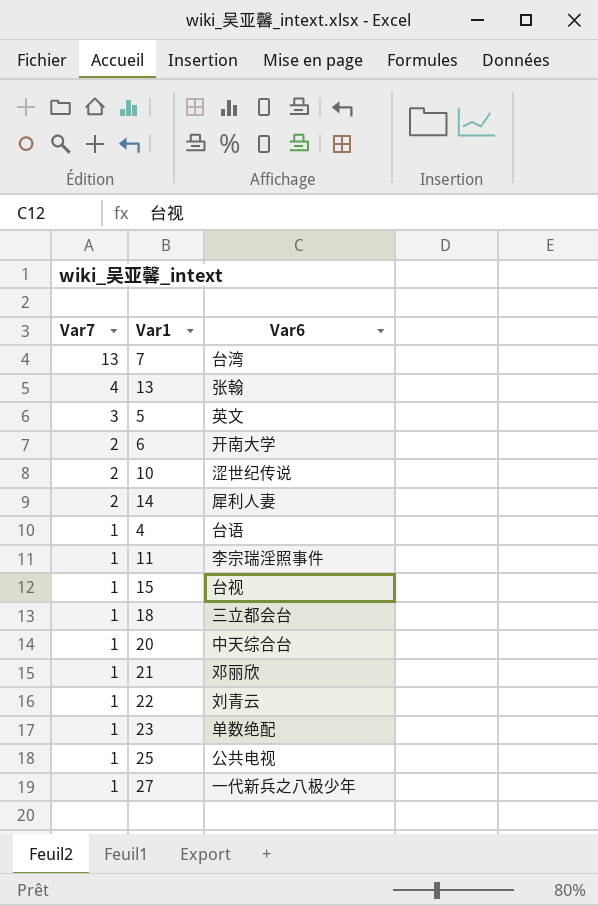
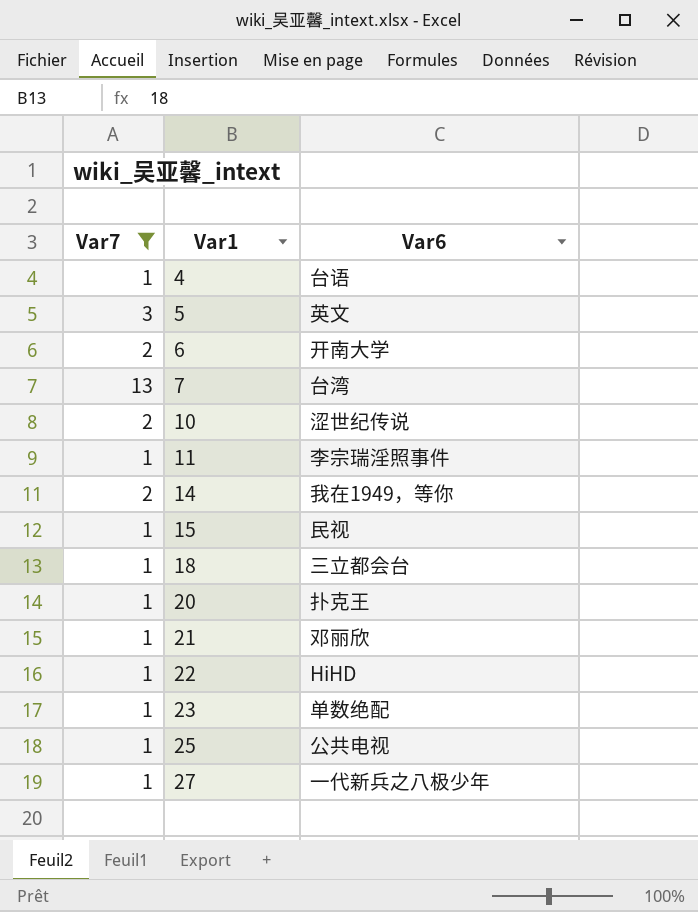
filter: none -> Var7 != 4
row order: Var7 descending -> Var1 ascending
14 | Var6: 犀利人妻 -> 我在1949，等你
15 | Var6: 台视 -> 民视
20 | Var6: 中天综合台 -> 扑克王
22 | Var6: 刘青云 -> HiHD

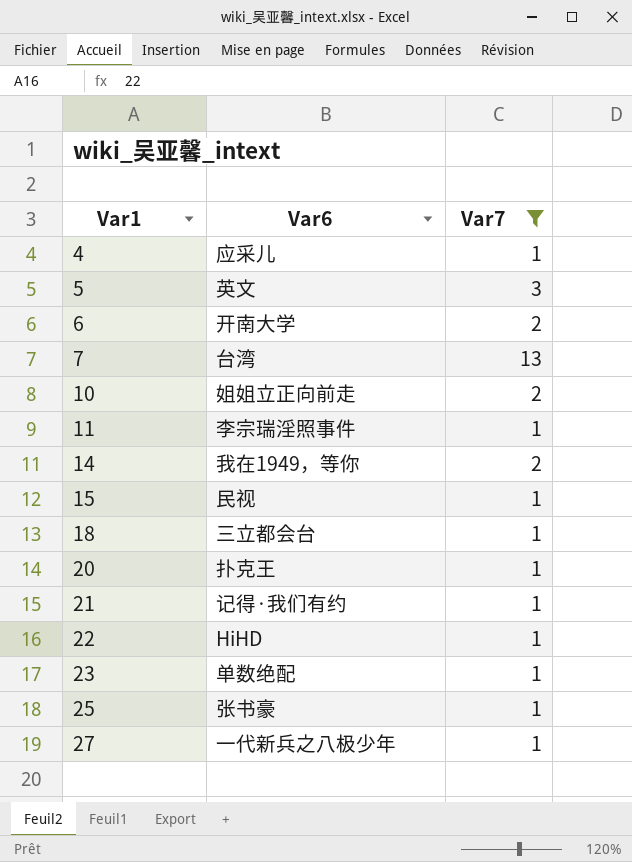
column Var7 | position: 1 -> 3
4 | Var6: 台语 -> 应采儿
10 | Var6: 涩世纪传说 -> 姐姐立正向前走
21 | Var6: 邓丽欣 -> 记得·我们有约
25 | Var6: 公共电视 -> 张书豪

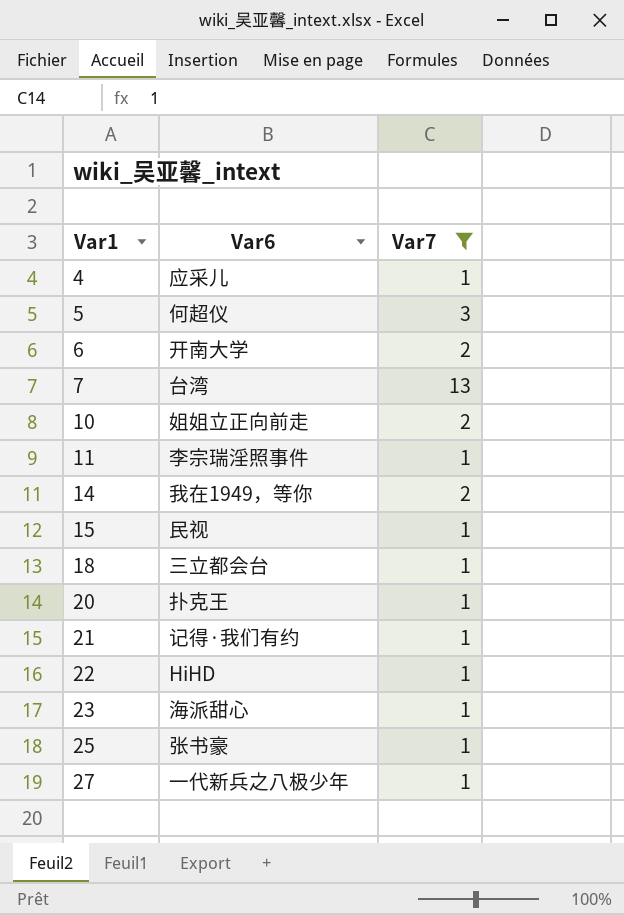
5 | Var6: 英文 -> 何超仪
23 | Var6: 单数绝配 -> 海派甜心

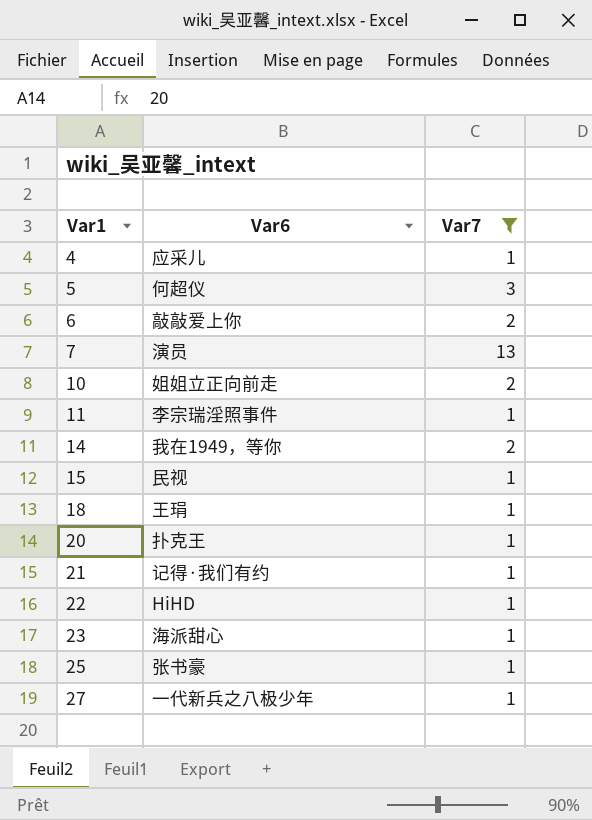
6 | Var6: 开南大学 -> 敲敲爱上你
7 | Var6: 台湾 -> 演员
18 | Var6: 三立都会台 -> 王琄

